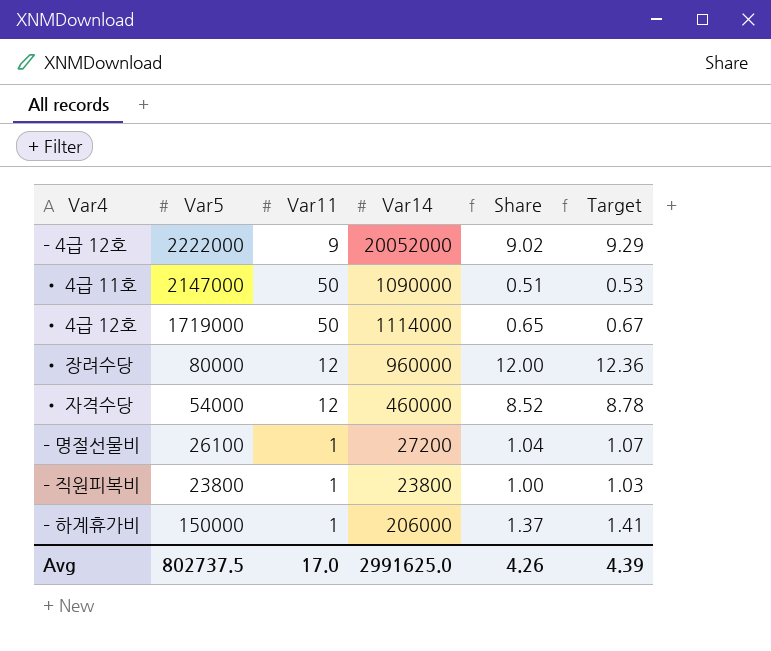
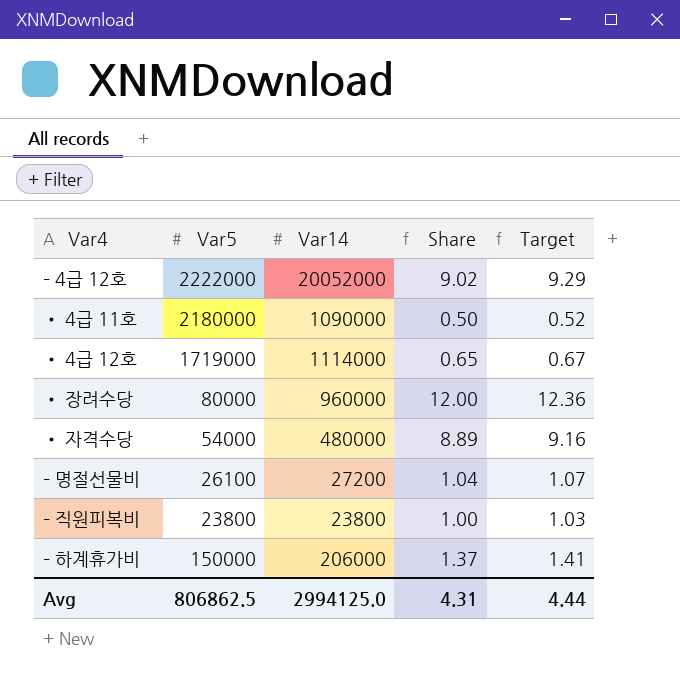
column Var11 | position: 3 -> none
• 4급 11호 | Var5: 2147000 -> 2180000
• 4급 11호 | Share: 0.51 -> 0.50
• 4급 11호 | Target: 0.53 -> 0.52
• 자격수당 | Var14: 460000 -> 480000
• 자격수당 | Share: 8.52 -> 8.89
• 자격수당 | Target: 8.78 -> 9.16
Avg | Var5: 802737.5 -> 806862.5
Avg | Var14: 2991625.0 -> 2994125.0
Avg | Share: 4.26 -> 4.31
Avg | Target: 4.39 -> 4.44

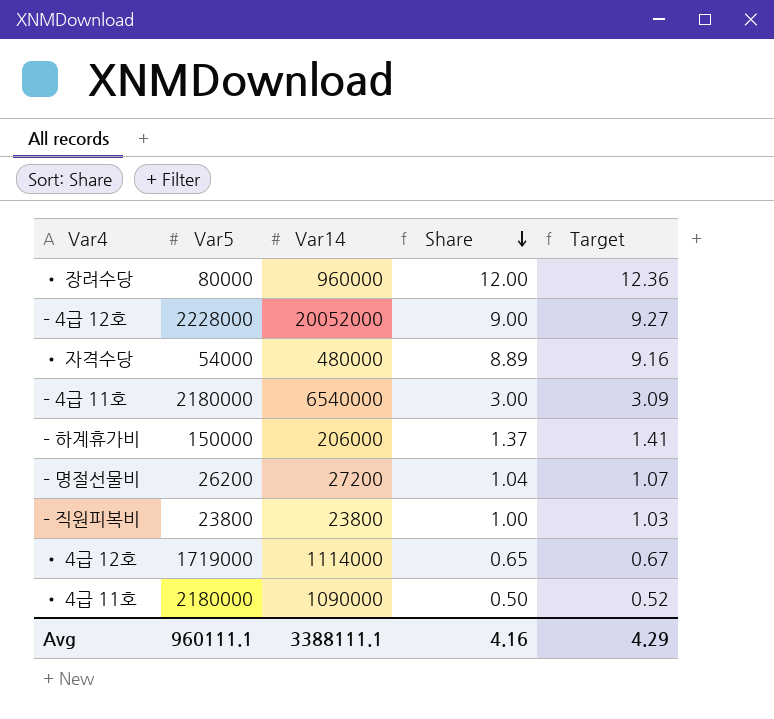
row order: none -> Share descending
– 4급 12호 | Var5: 2222000 -> 2228000
– 4급 12호 | Share: 9.02 -> 9.00
– 4급 12호 | Target: 9.29 -> 9.27
row – 4급 11호: none -> 2180000 | 6540000 | 3.00 | 3.09
– 명절선물비 | Var5: 26100 -> 26200
Avg | Var5: 806862.5 -> 960111.1
Avg | Var14: 2994125.0 -> 3388111.1
Avg | Share: 4.31 -> 4.16
Avg | Target: 4.44 -> 4.29

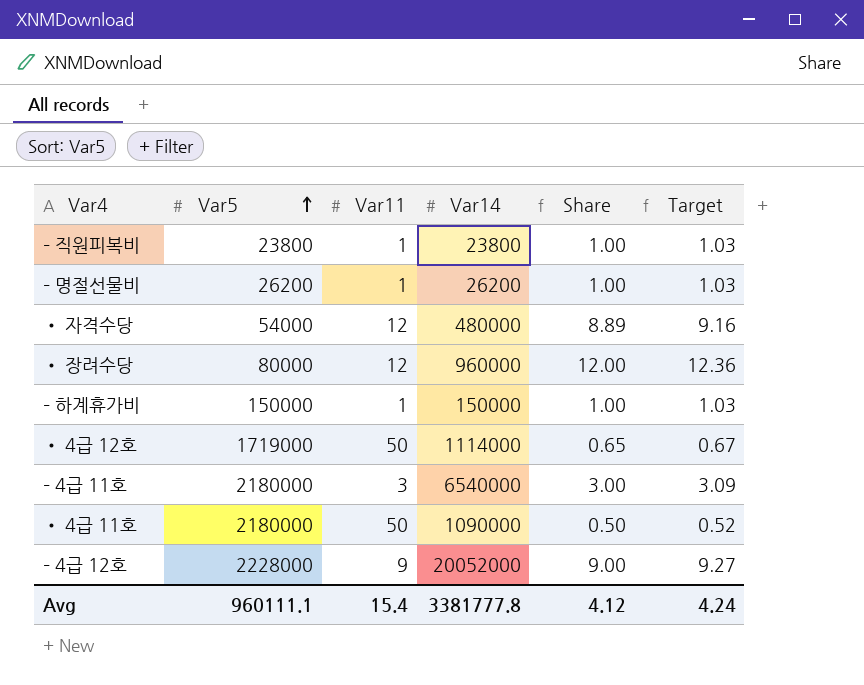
row order: Share descending -> Var5 ascending
column Var11 | position: none -> 3
– 명절선물비 | Var14: 27200 -> 26200
– 명절선물비 | Share: 1.04 -> 1.00
– 명절선물비 | Target: 1.07 -> 1.03
– 하계휴가비 | Var14: 206000 -> 150000
– 하계휴가비 | Share: 1.37 -> 1.00
– 하계휴가비 | Target: 1.41 -> 1.03
Avg | Var14: 3388111.1 -> 3381777.8
Avg | Share: 4.16 -> 4.12
Avg | Target: 4.29 -> 4.24

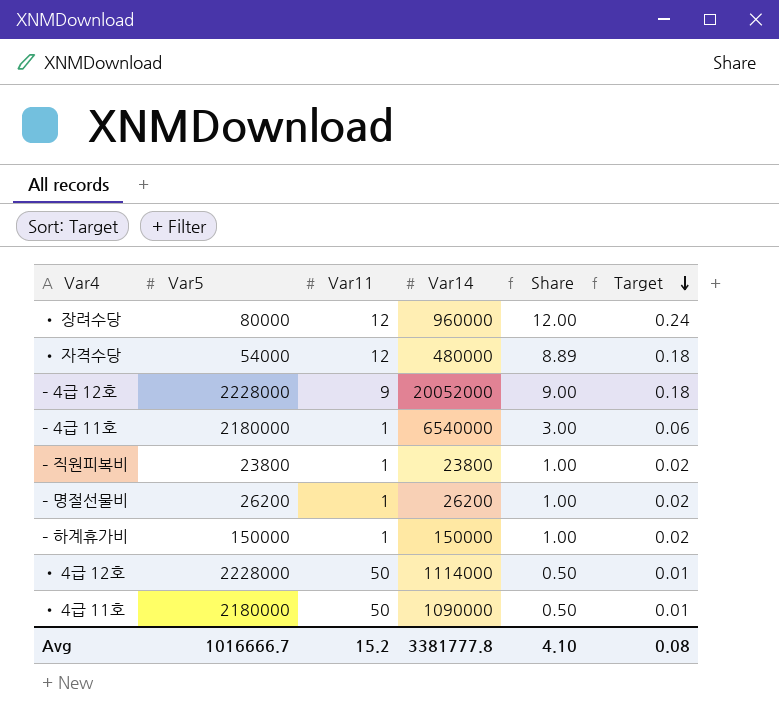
row order: Var5 ascending -> Target descending
column Target | formula: [Share] * 1.03 -> [Share] * 0.02
– 4급 11호 | Var11: 3 -> 1
• 4급 12호 | Var5: 1719000 -> 2228000
• 4급 12호 | Share: 0.65 -> 0.50
Avg | Var5: 960111.1 -> 1016666.7
Avg | Var11: 15.4 -> 15.2
Avg | Share: 4.12 -> 4.10
Avg | Target: 4.24 -> 0.08

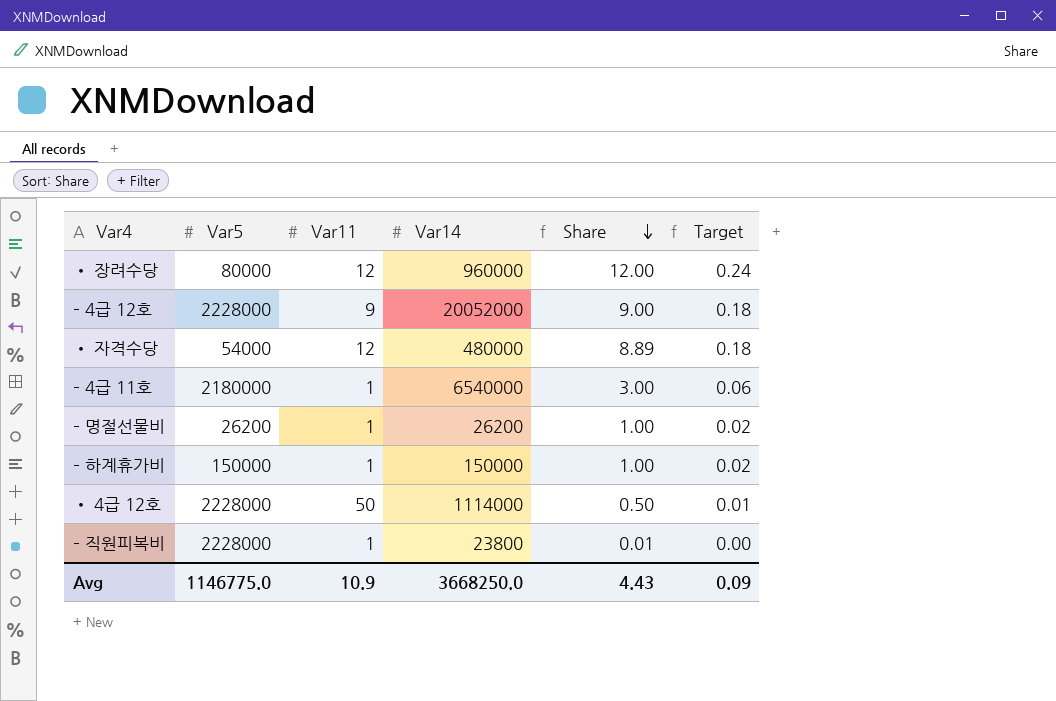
row order: Target descending -> Share descending
row • 4급 11호: 2180000 | 50 | 1090000 | 0.50 | 0.01 -> none
– 직원피복비 | Var5: 23800 -> 2228000
– 직원피복비 | Share: 1.00 -> 0.01
– 직원피복비 | Target: 0.02 -> 0.00
Avg | Var5: 1016666.7 -> 1146775.0
Avg | Var11: 15.2 -> 10.9
Avg | Var14: 3381777.8 -> 3668250.0
Avg | Share: 4.10 -> 4.43
Avg | Target: 0.08 -> 0.09

